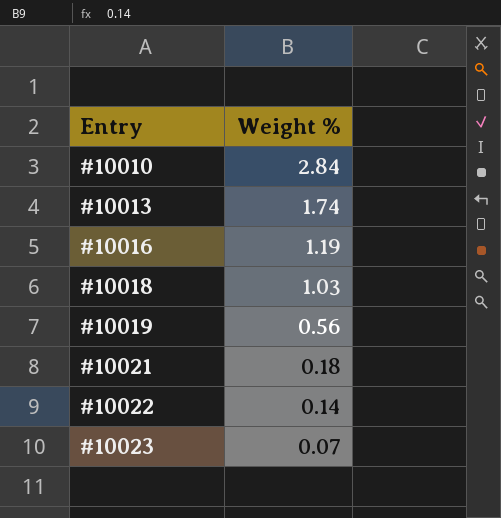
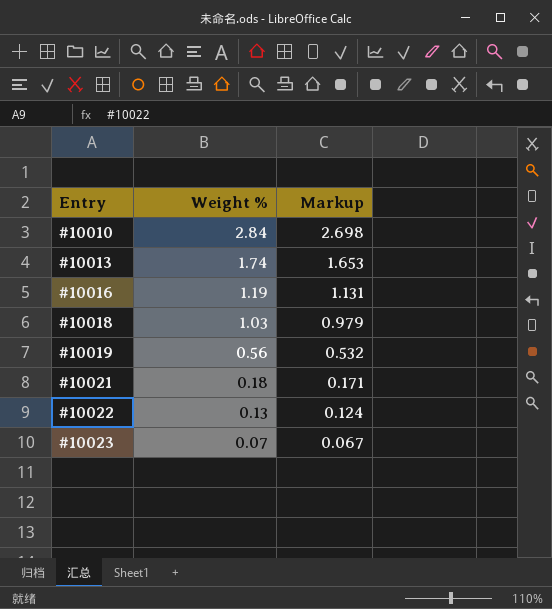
column Markup | formula: none -> [Weight %] * 0.95
#10022 | Weight %: 0.14 -> 0.13

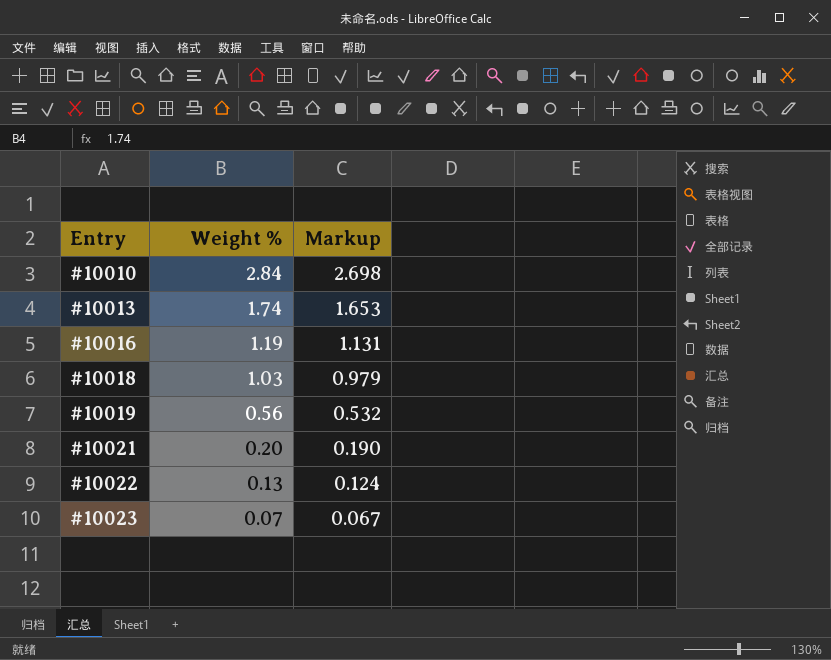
#10021 | Weight %: 0.18 -> 0.20
#10021 | Markup: 0.171 -> 0.190

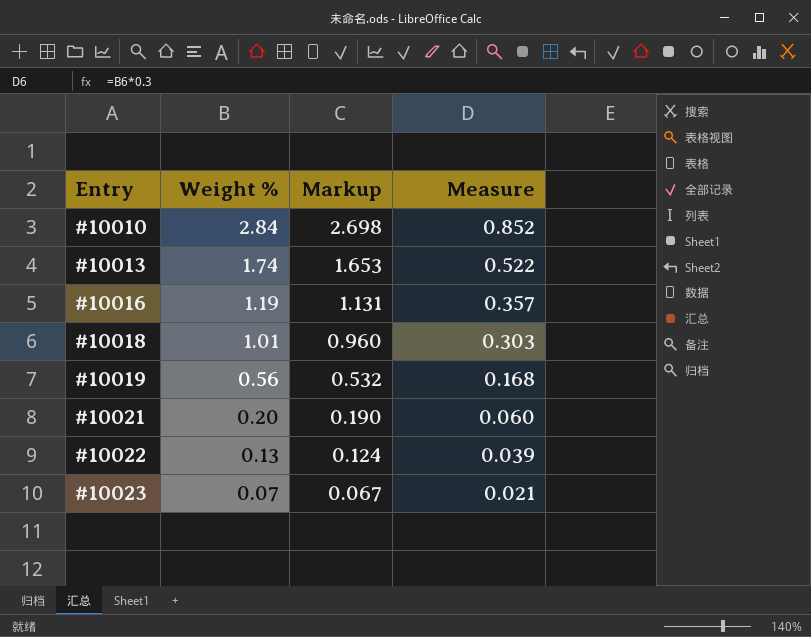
column Measure | formula: none -> [Weight %] * 0.3
#10018 | Weight %: 1.03 -> 1.01
#10018 | Markup: 0.979 -> 0.960

